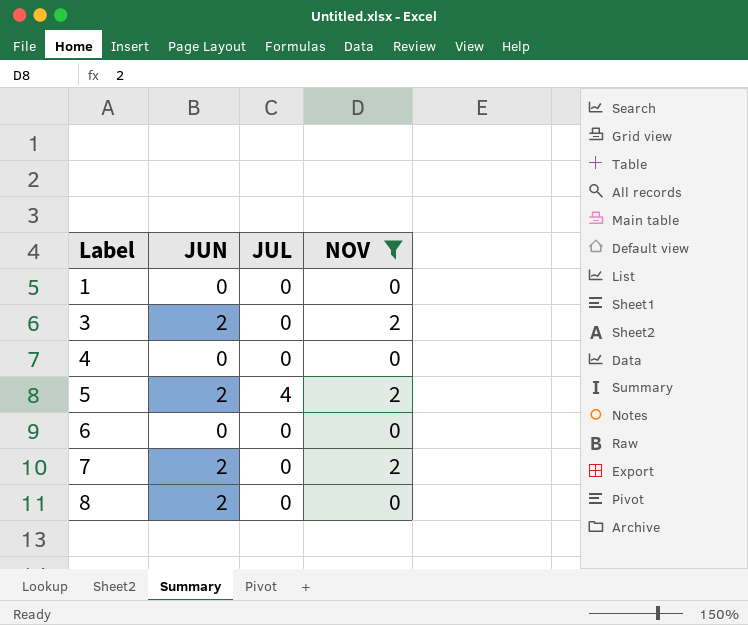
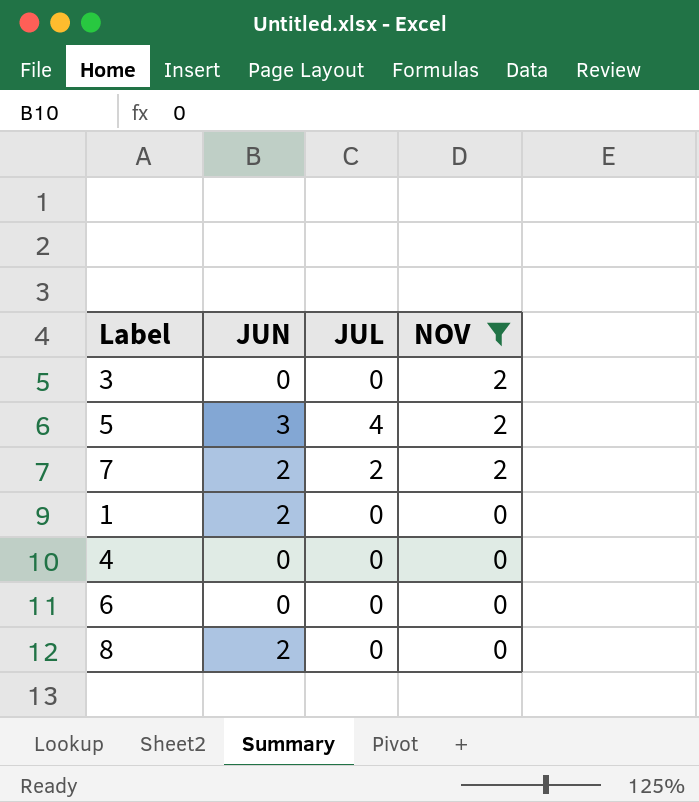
row order: Label ascending -> NOV descending
3 | JUN: 2 -> 0
5 | JUN: 2 -> 3
7 | JUL: 0 -> 2
1 | JUN: 0 -> 2

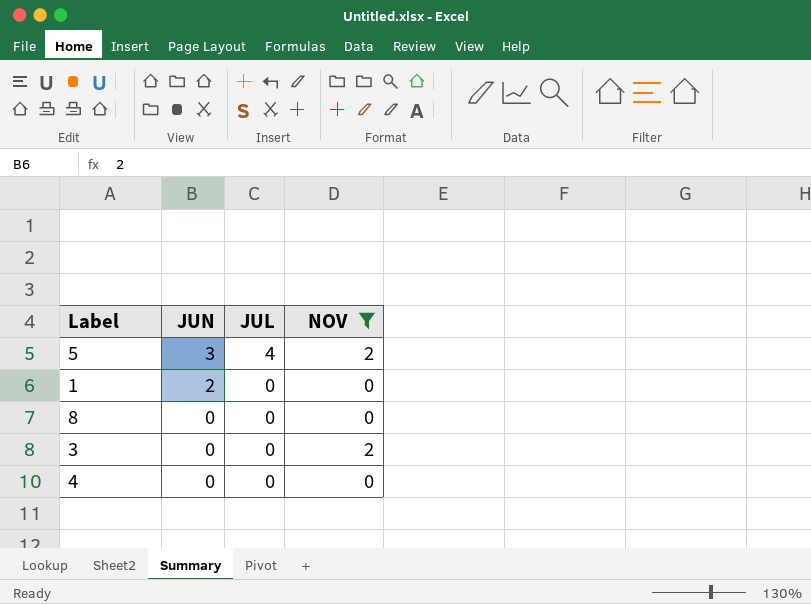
row order: NOV descending -> JUN descending
row 7: 2 | 2 | 2 -> none
row 6: 0 | 0 | 0 -> none
8 | JUN: 2 -> 0

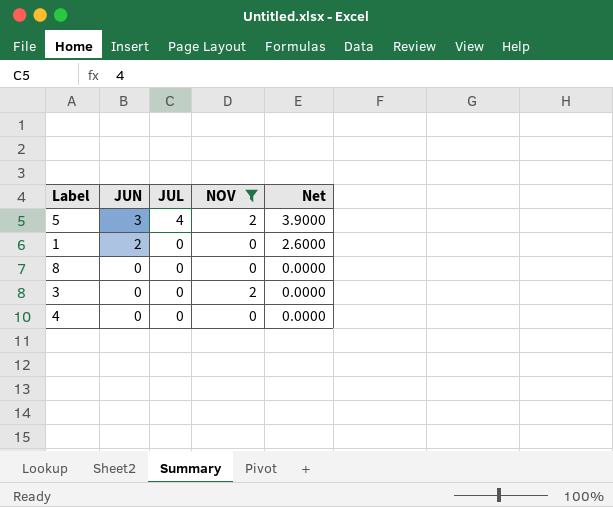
column Net | formula: none -> [JUN] * 1.3

